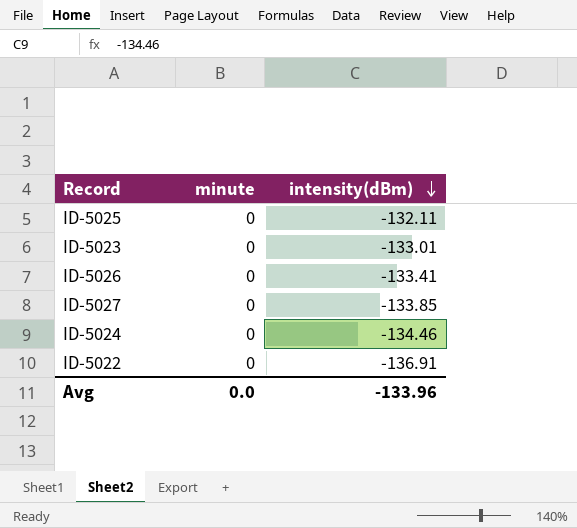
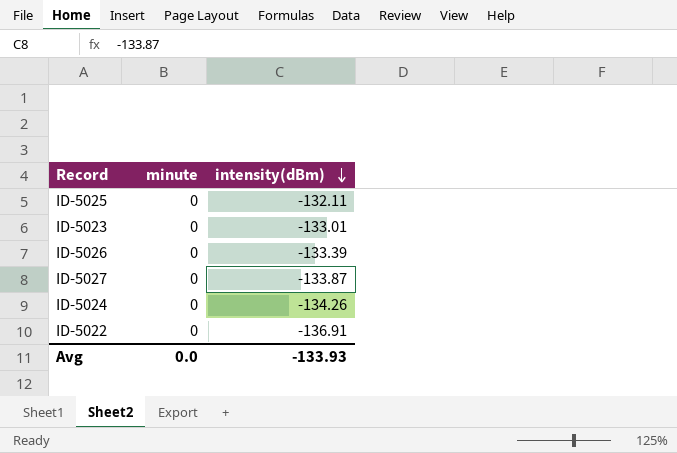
ID-5026 | intensity(dBm): -133.41 -> -133.39
ID-5027 | intensity(dBm): -133.85 -> -133.87
ID-5024 | intensity(dBm): -134.46 -> -134.26
Avg | intensity(dBm): -133.96 -> -133.93

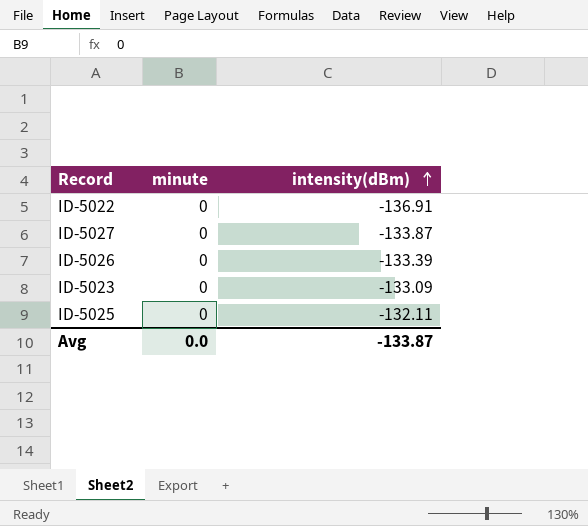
row order: intensity(dBm) descending -> intensity(dBm) ascending
row ID-5024: 0 | -134.26 -> none
ID-5023 | intensity(dBm): -133.01 -> -133.09
Avg | intensity(dBm): -133.93 -> -133.87

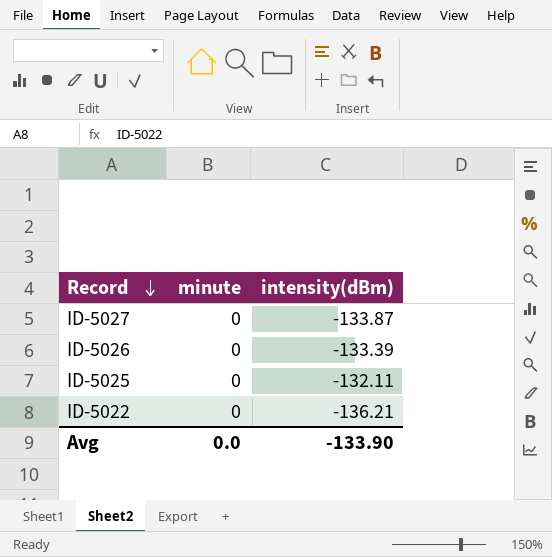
row order: intensity(dBm) ascending -> Record descending
row ID-5023: 0 | -133.09 -> none
ID-5022 | intensity(dBm): -136.91 -> -136.21
Avg | intensity(dBm): -133.87 -> -133.90

